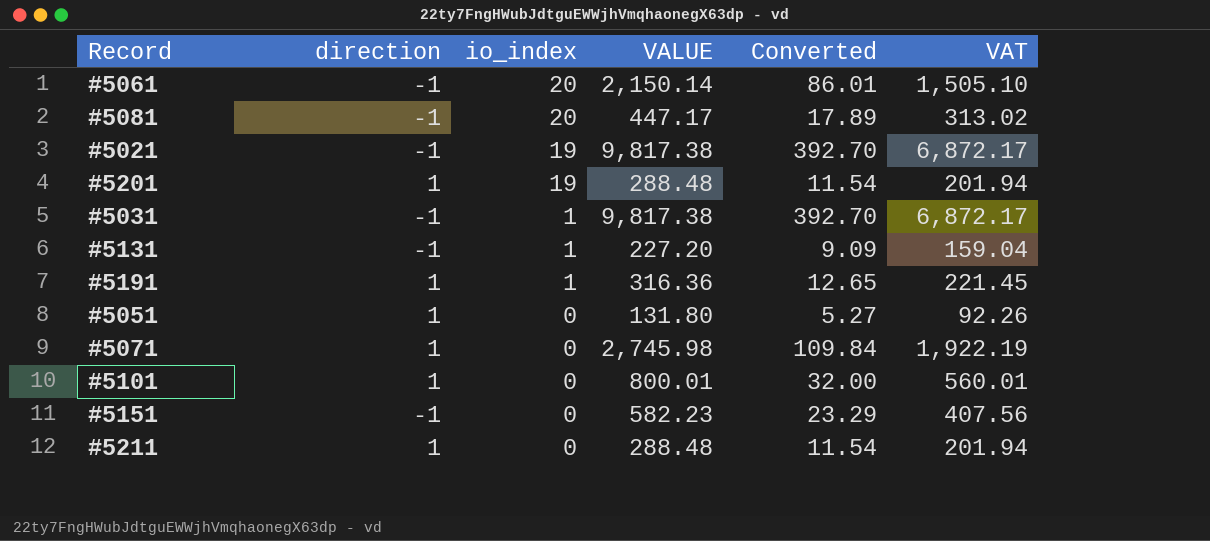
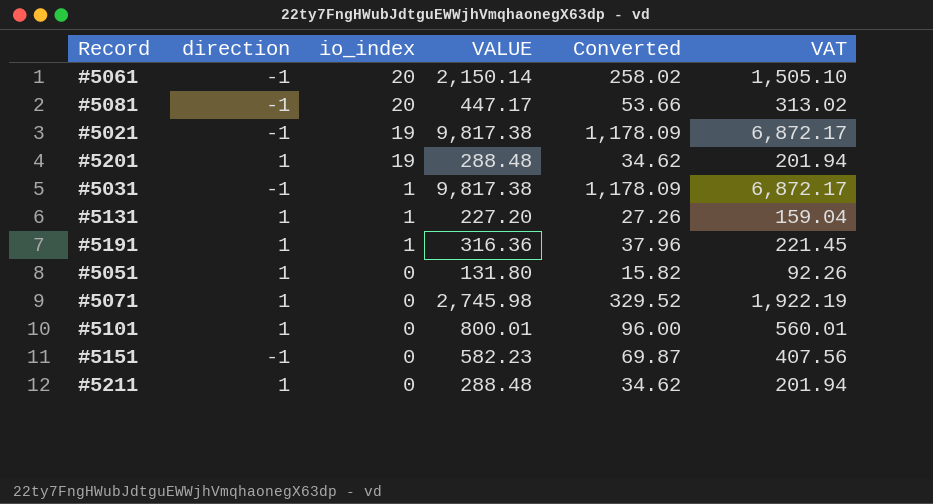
column Converted | formula: [VALUE] * 0.04 -> [VALUE] * 0.12
#5131 | direction: -1 -> 1

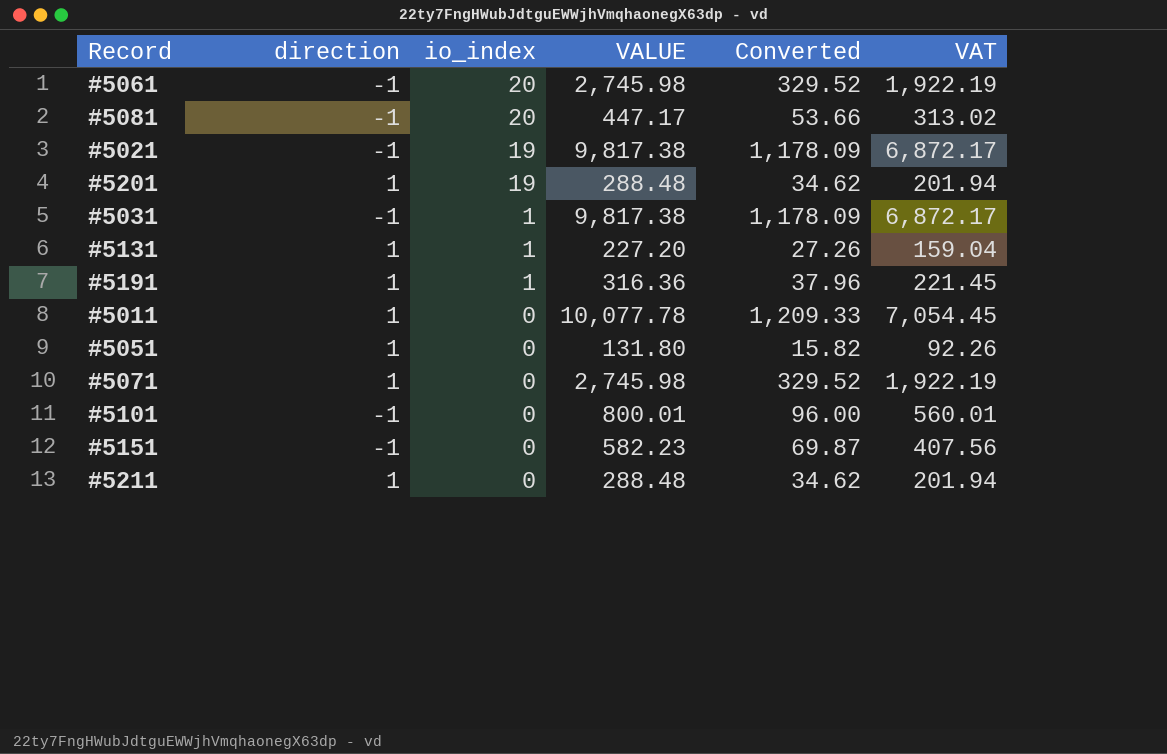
#5061 | VALUE: 2,150.14 -> 2,745.98
#5061 | Converted: 258.02 -> 329.52
#5061 | VAT: 1,505.10 -> 1,922.19
row #5011: none -> 1 | 0 | 10,077.78 | 1,209.33 | 7,054.45
#5101 | direction: 1 -> -1

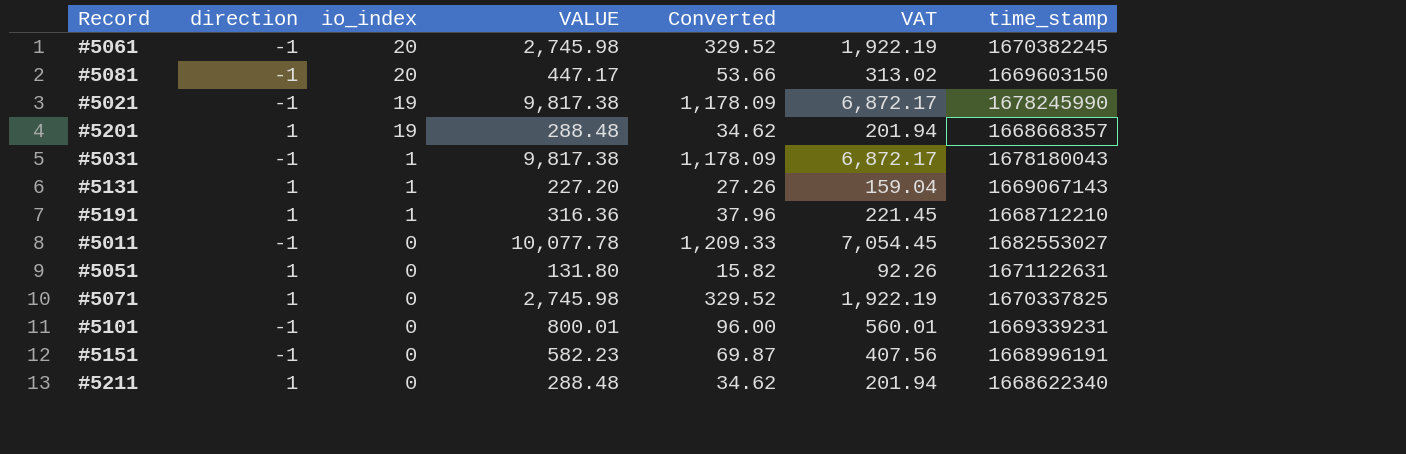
column time_stamp | position: none -> 7
#5011 | direction: 1 -> -1

